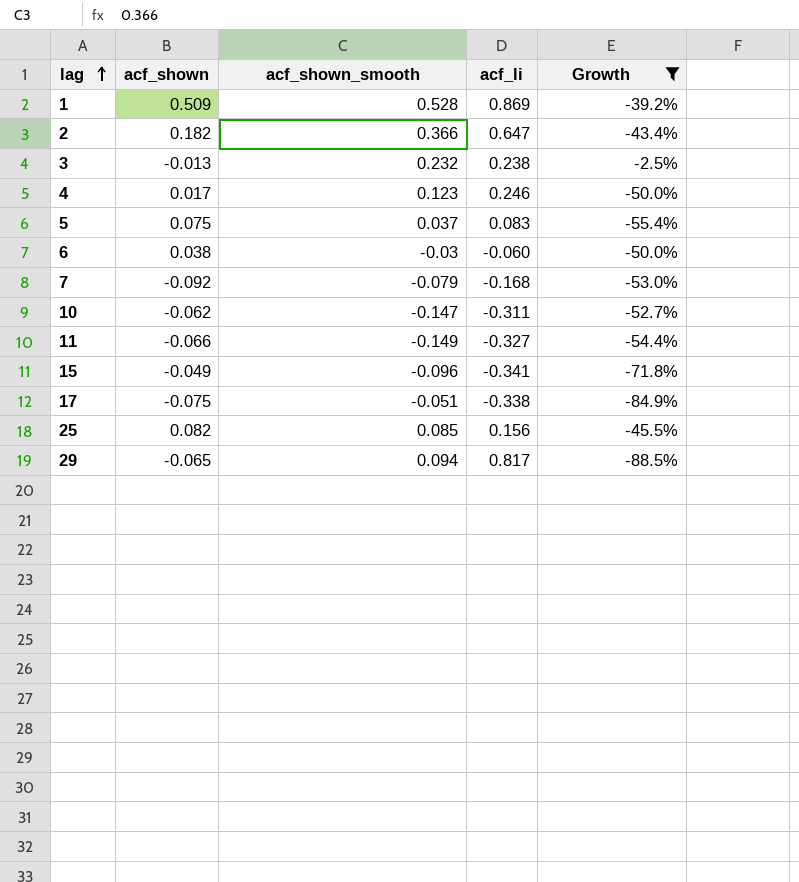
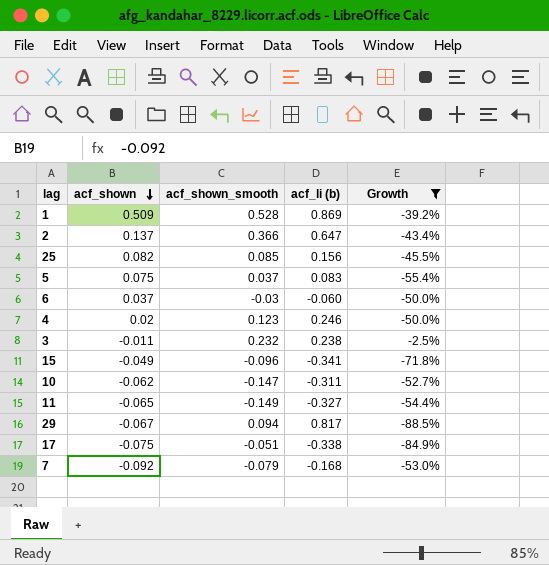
row order: lag ascending -> acf_shown descending
column name: acf_li -> acf_li (b)
2 | acf_shown: 0.182 -> 0.137
6 | acf_shown: 0.038 -> 0.037
4 | acf_shown: 0.017 -> 0.02
3 | acf_shown: -0.013 -> -0.011
11 | acf_shown: -0.066 -> -0.065
29 | acf_shown: -0.065 -> -0.067

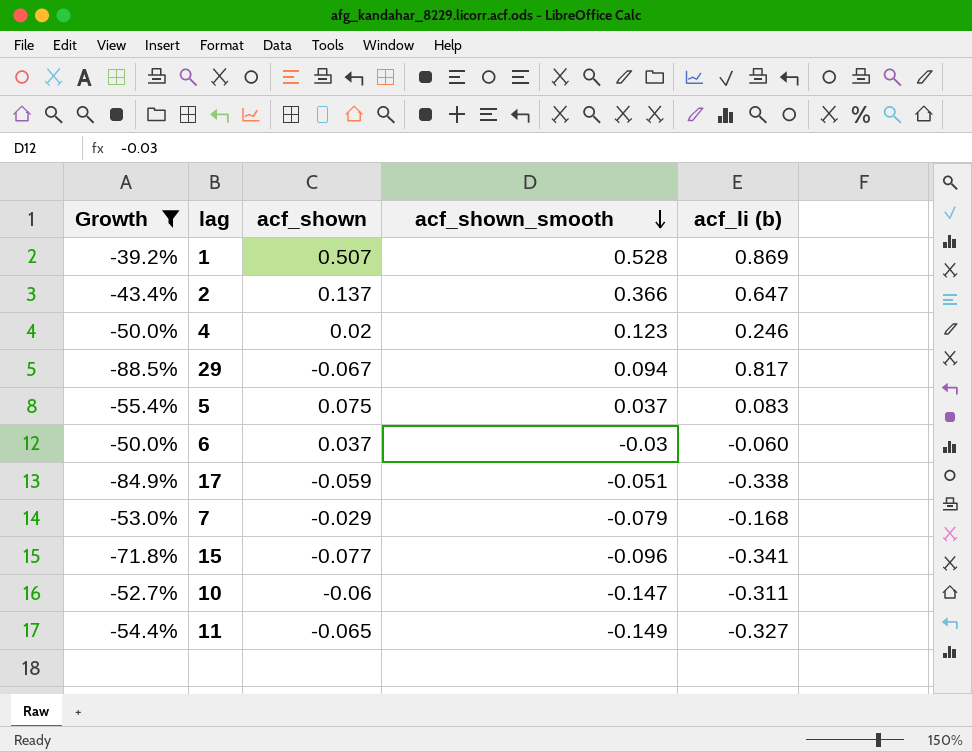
row order: acf_shown descending -> acf_shown_smooth descending
column Growth | position: 5 -> 1
row 25: 0.082 | 0.085 | 0.156 | -45.5% -> none
row 3: -0.011 | 0.232 | 0.238 | -2.5% -> none
1 | acf_shown: 0.509 -> 0.507
17 | acf_shown: -0.075 -> -0.059
7 | acf_shown: -0.092 -> -0.029
15 | acf_shown: -0.049 -> -0.077
10 | acf_shown: -0.062 -> -0.06

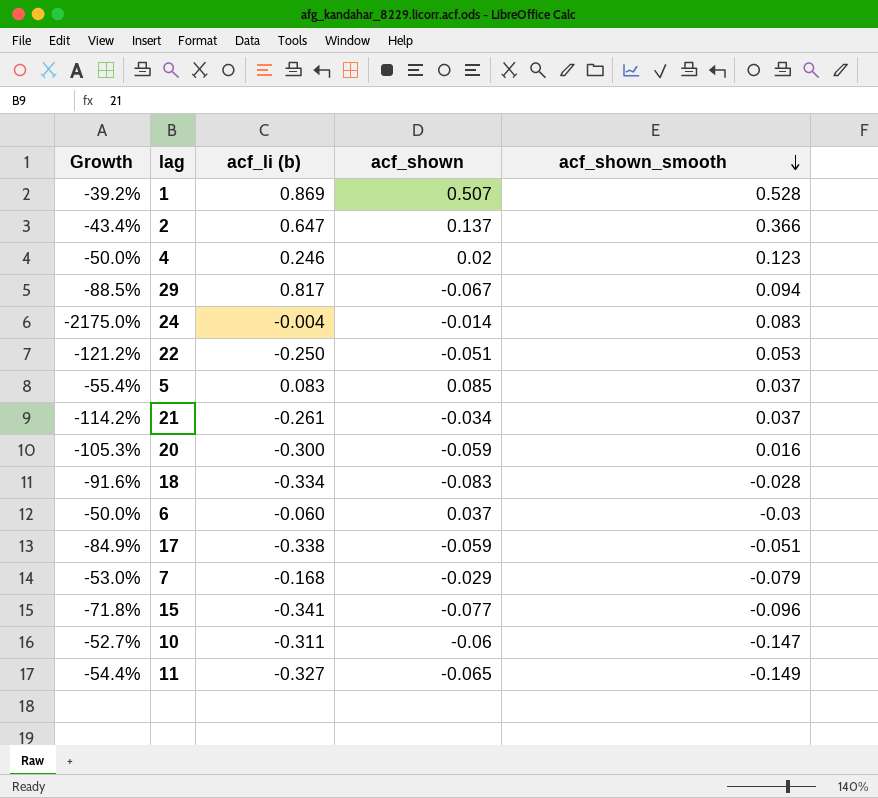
filter: Growth >= -88.5% -> none
column acf_li (b) | position: 5 -> 3
5 | acf_shown: 0.075 -> 0.085

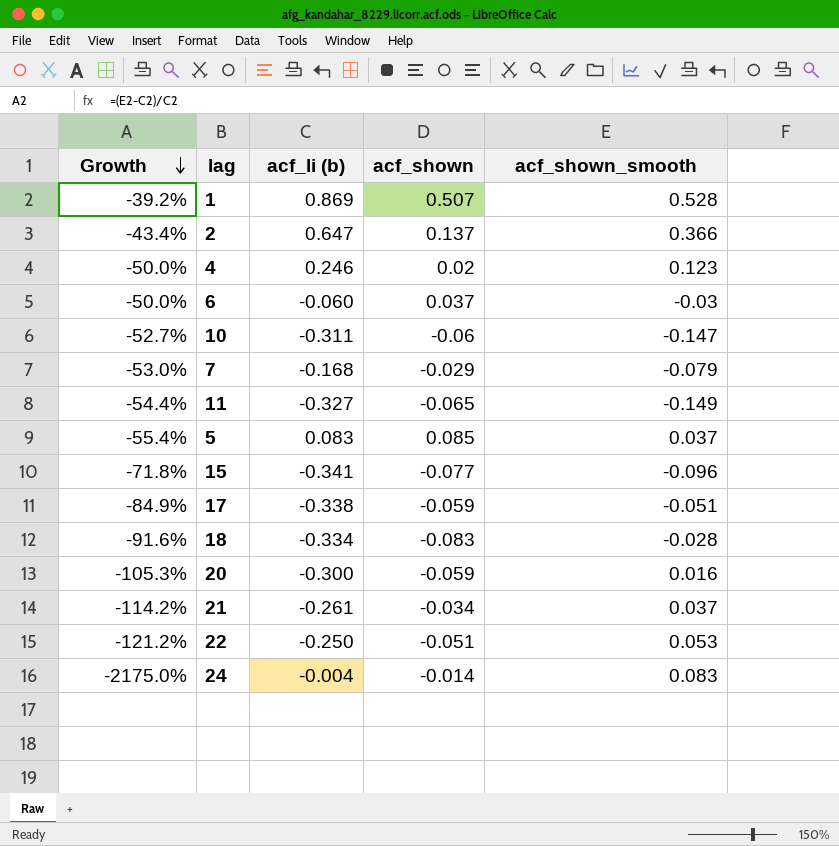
row order: acf_shown_smooth descending -> Growth descending
row 29: -88.5% | 0.817 | -0.067 | 0.094 -> none

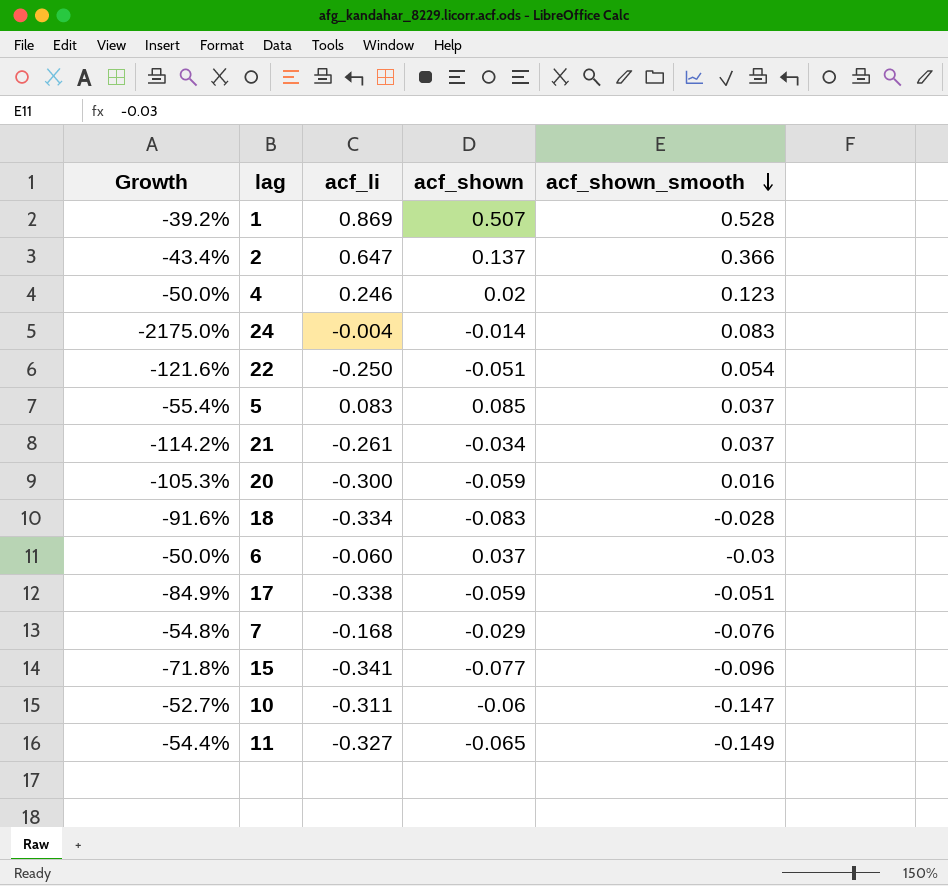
row order: Growth descending -> acf_shown_smooth descending
column name: acf_li (b) -> acf_li
22 | Growth: -121.2% -> -121.6%
22 | acf_shown_smooth: 0.053 -> 0.054
7 | Growth: -53.0% -> -54.8%
7 | acf_shown_smooth: -0.079 -> -0.076

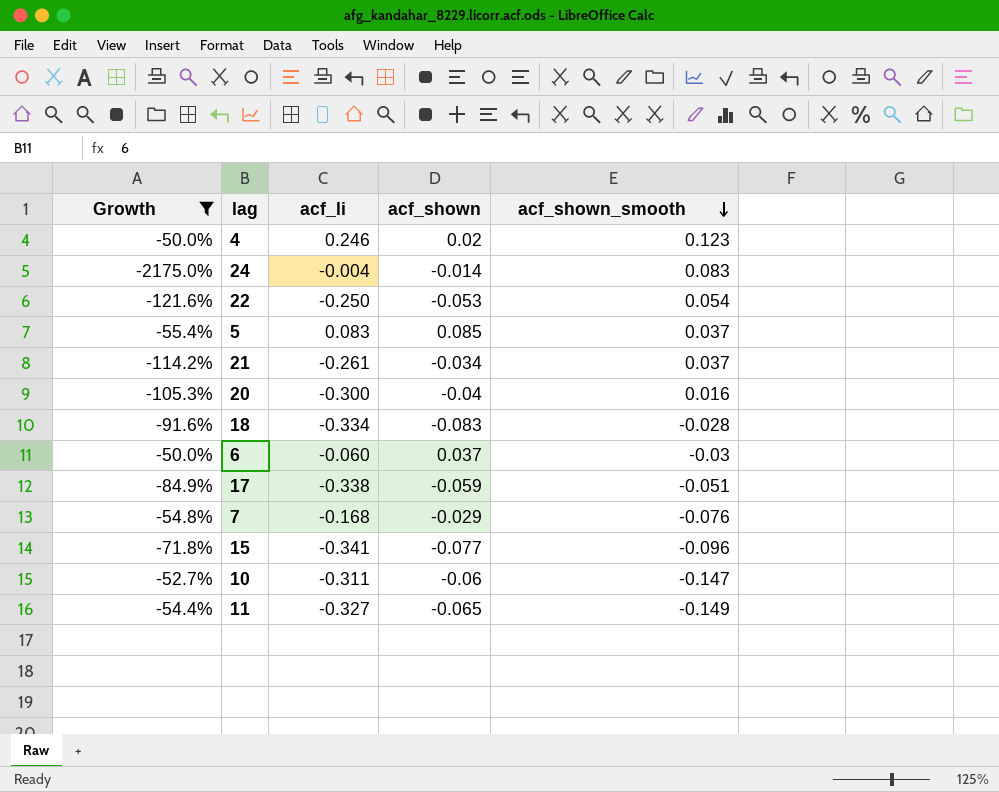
filter: none -> Growth <= -50.0%
22 | acf_shown: -0.051 -> -0.053
20 | acf_shown: -0.059 -> -0.04

